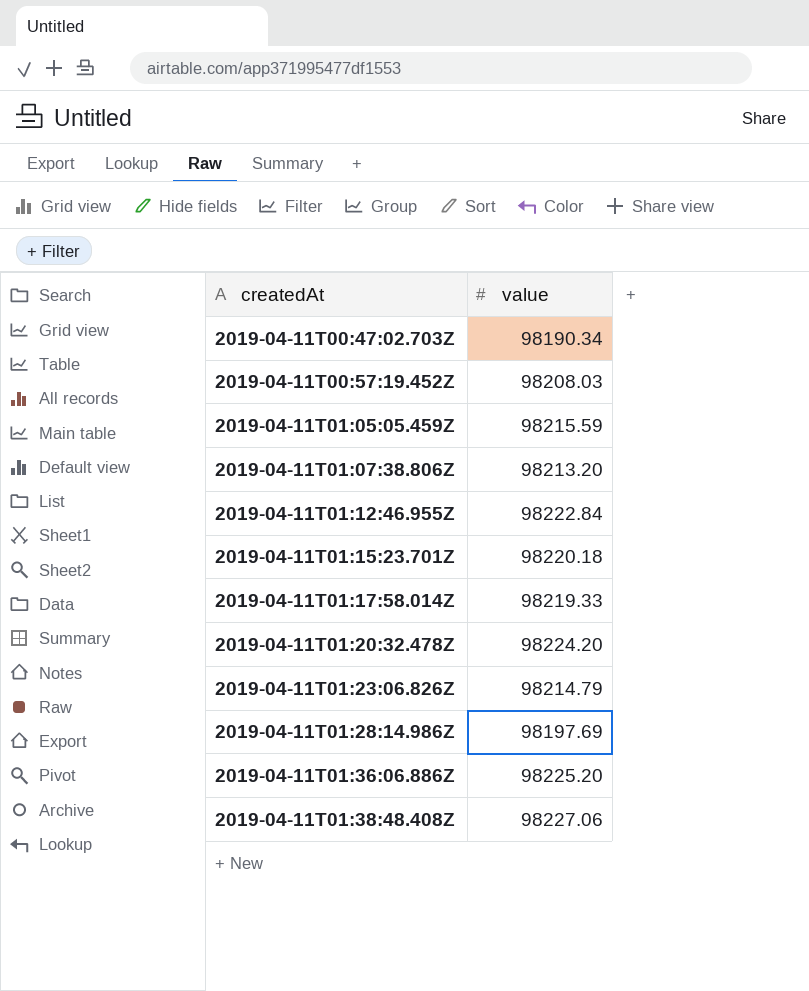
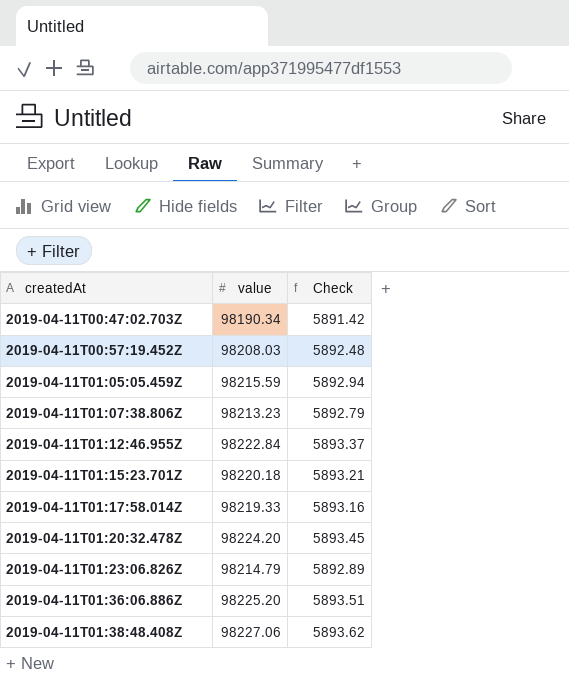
column Check | formula: none -> [value] * 0.06
row 2019-04-11T01:28:14.986Z: 98197.69 -> none
2019-04-11T01:07:38.806Z | value: 98213.20 -> 98213.23

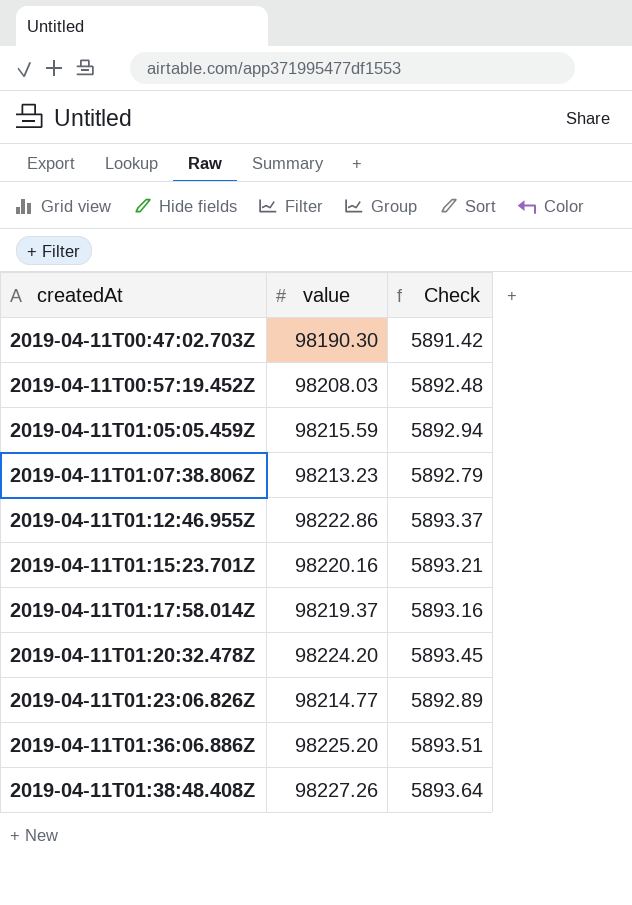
2019-04-11T00:47:02.703Z | value: 98190.34 -> 98190.30
2019-04-11T01:12:46.955Z | value: 98222.84 -> 98222.86
2019-04-11T01:15:23.701Z | value: 98220.18 -> 98220.16
2019-04-11T01:17:58.014Z | value: 98219.33 -> 98219.37
2019-04-11T01:23:06.826Z | value: 98214.79 -> 98214.77
2019-04-11T01:38:48.408Z | value: 98227.06 -> 98227.26
2019-04-11T01:38:48.408Z | Check: 5893.62 -> 5893.64

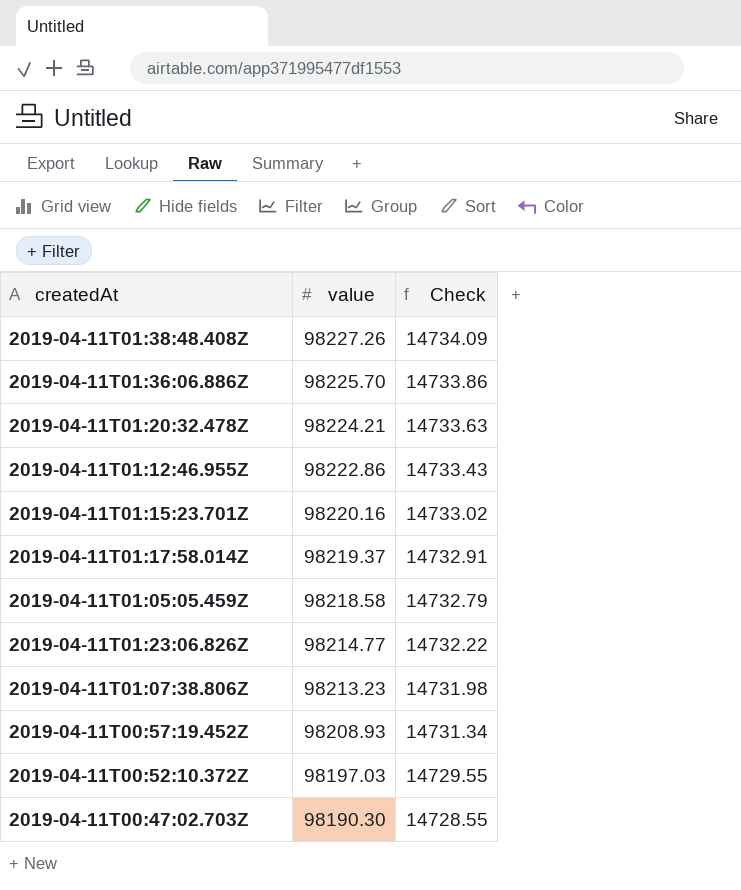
row order: createdAt ascending -> value descending
column Check | formula: [value] * 0.06 -> [value] * 0.15
2019-04-11T01:36:06.886Z | value: 98225.20 -> 98225.70
2019-04-11T01:20:32.478Z | value: 98224.20 -> 98224.21
2019-04-11T01:05:05.459Z | value: 98215.59 -> 98218.58
2019-04-11T00:57:19.452Z | value: 98208.03 -> 98208.93
row 2019-04-11T00:52:10.372Z: none -> 98197.03 | 14729.55

